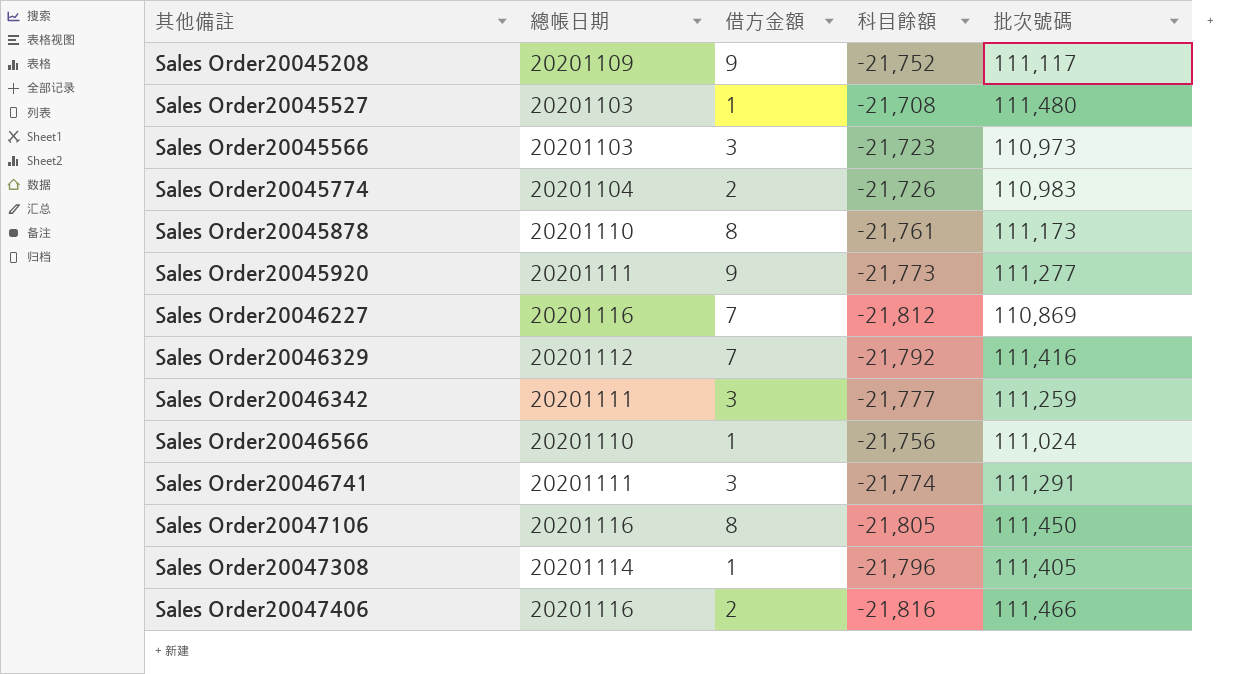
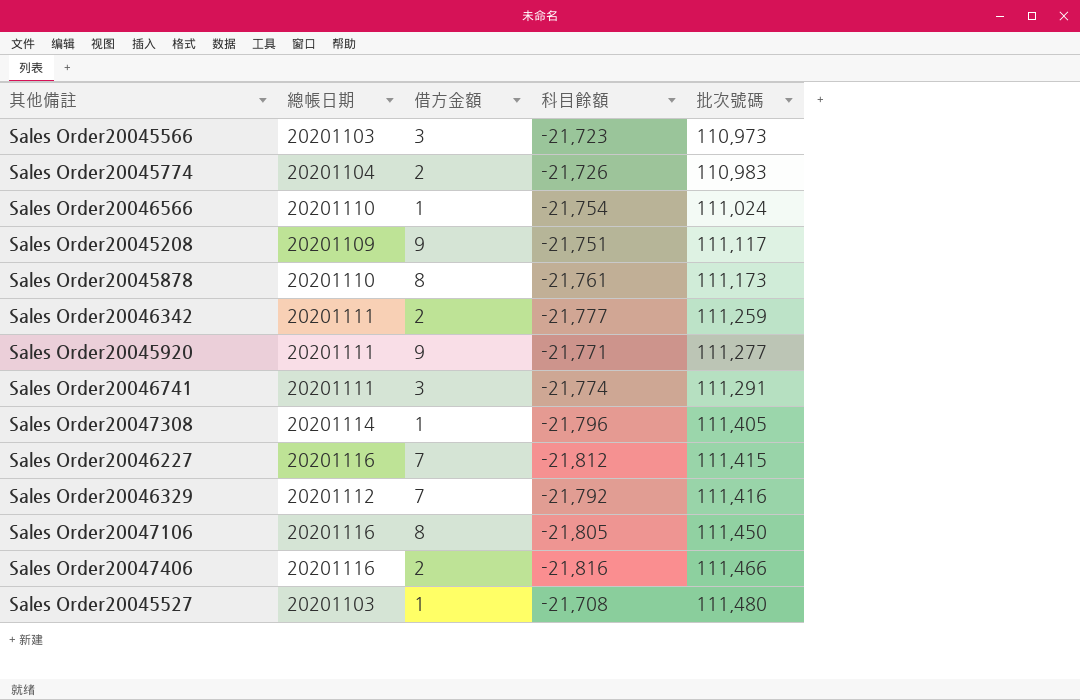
row order: 其他備註 ascending -> 批次號碼 ascending
Sales Order20046566 | 科目餘額: -21,756 -> -21,754
Sales Order20045208 | 科目餘額: -21,752 -> -21,751
Sales Order20046342 | 借方金額: 3 -> 2
Sales Order20045920 | 科目餘額: -21,773 -> -21,771
Sales Order20046227 | 批次號碼: 110,869 -> 111,415

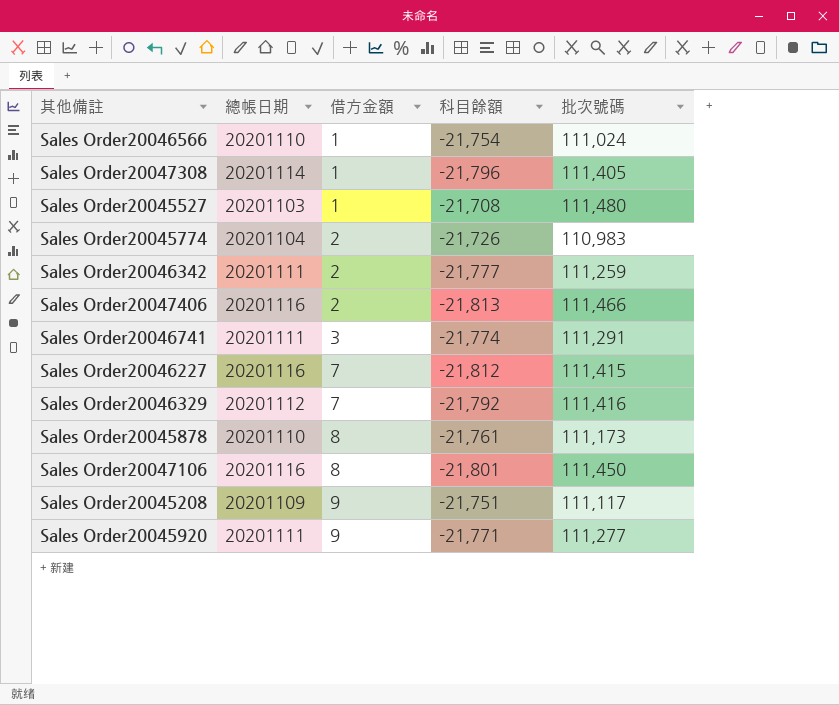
row order: 批次號碼 ascending -> 借方金額 ascending
row Sales Order20045566: 20201103 | 3 | -21,723 | 110,973 -> none
Sales Order20047406 | 科目餘額: -21,816 -> -21,813
Sales Order20047106 | 科目餘額: -21,805 -> -21,801

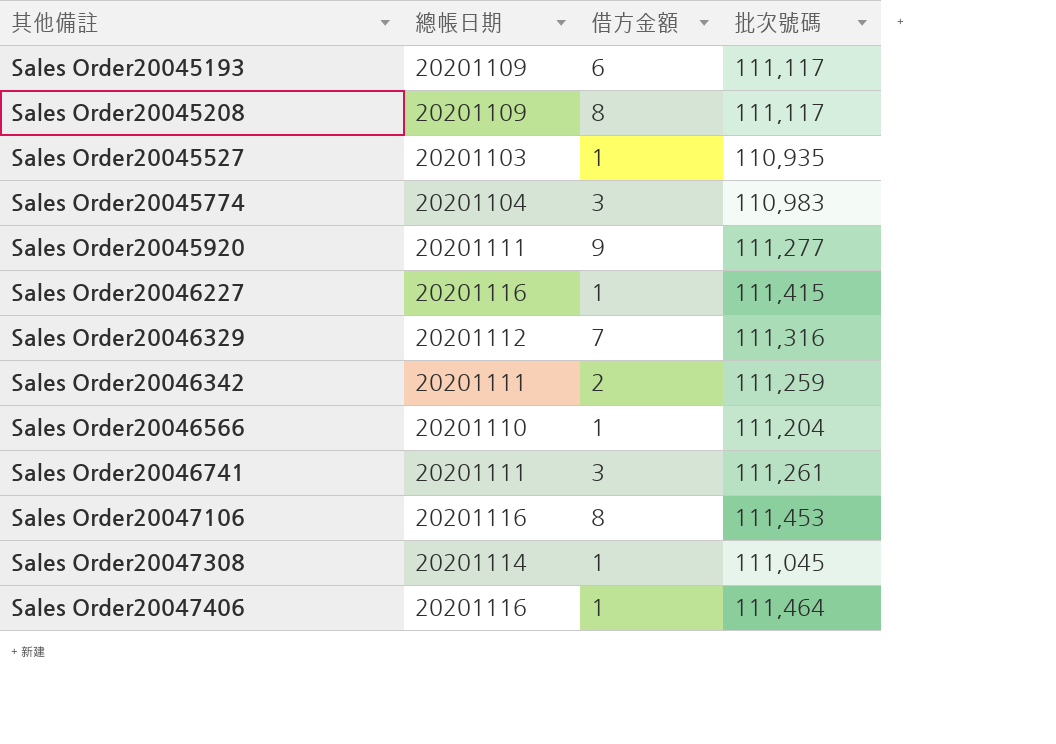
row order: 借方金額 ascending -> 其他備註 ascending
column 科目餘額 | position: 4 -> none
row Sales Order20045878: 20201110 | 8 | -21,761 | 111,173 -> none
row Sales Order20045193: none -> 20201109 | 6 | 111,117
Sales Order20045208 | 借方金額: 9 -> 8
Sales Order20045527 | 批次號碼: 111,480 -> 110,935
Sales Order20045774 | 借方金額: 2 -> 3
Sales Order20046227 | 借方金額: 7 -> 1
Sales Order20046329 | 批次號碼: 111,416 -> 111,316
Sales Order20046566 | 批次號碼: 111,024 -> 111,204
Sales Order20046741 | 批次號碼: 111,291 -> 111,261
Sales Order20047106 | 批次號碼: 111,450 -> 111,453
Sales Order20047308 | 批次號碼: 111,405 -> 111,045
Sales Order20047406 | 借方金額: 2 -> 1
Sales Order20047406 | 批次號碼: 111,466 -> 111,464

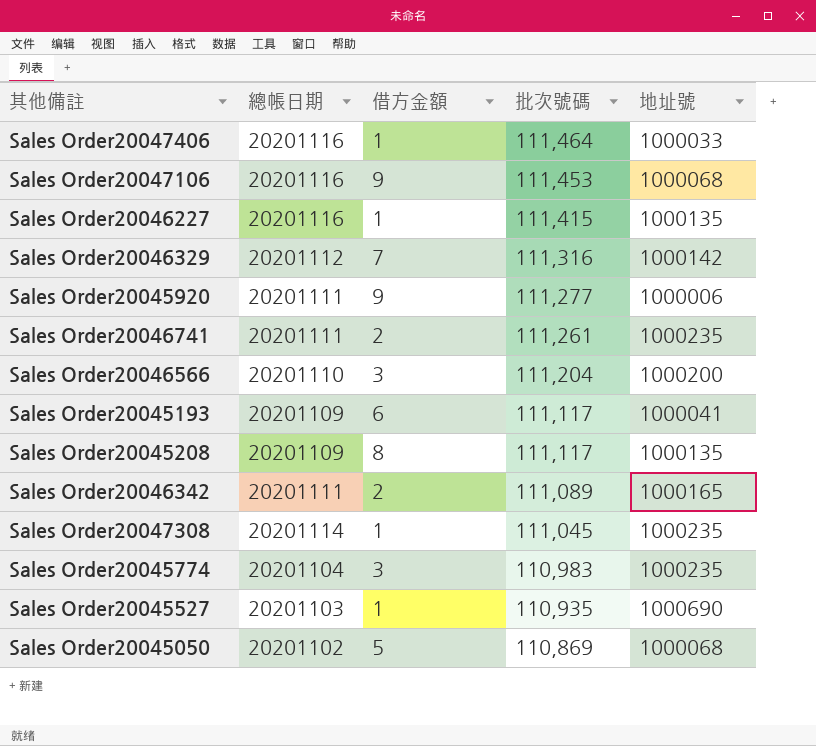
row order: 其他備註 ascending -> 批次號碼 descending
column 地址號 | position: none -> 5
Sales Order20047106 | 借方金額: 8 -> 9
Sales Order20046741 | 借方金額: 3 -> 2
Sales Order20046566 | 借方金額: 1 -> 3
Sales Order20046342 | 批次號碼: 111,259 -> 111,089
row Sales Order20045050: none -> 20201102 | 5 | 110,869 | 1000068

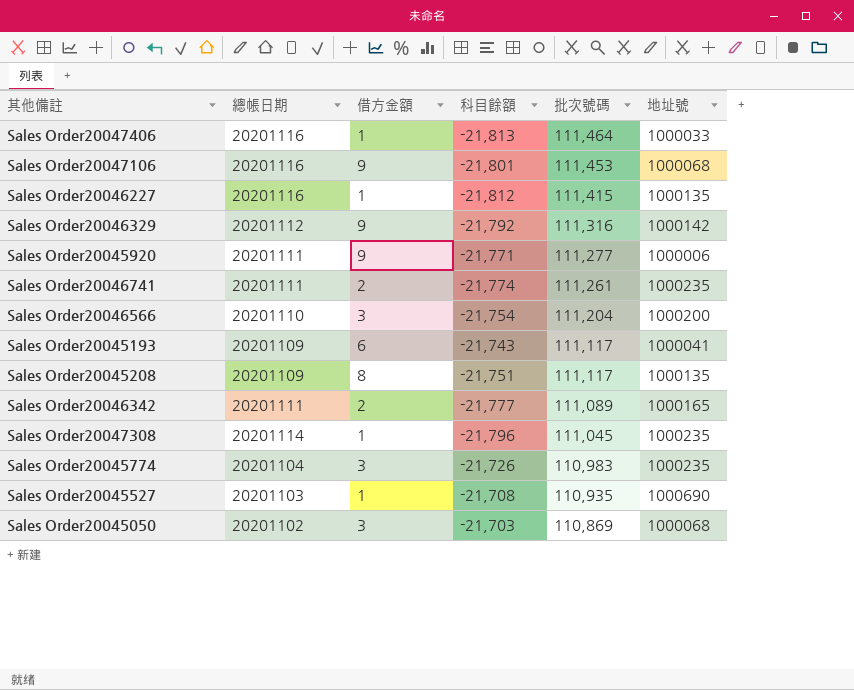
column 科目餘額 | position: none -> 4
Sales Order20046329 | 借方金額: 7 -> 9
Sales Order20045050 | 借方金額: 5 -> 3

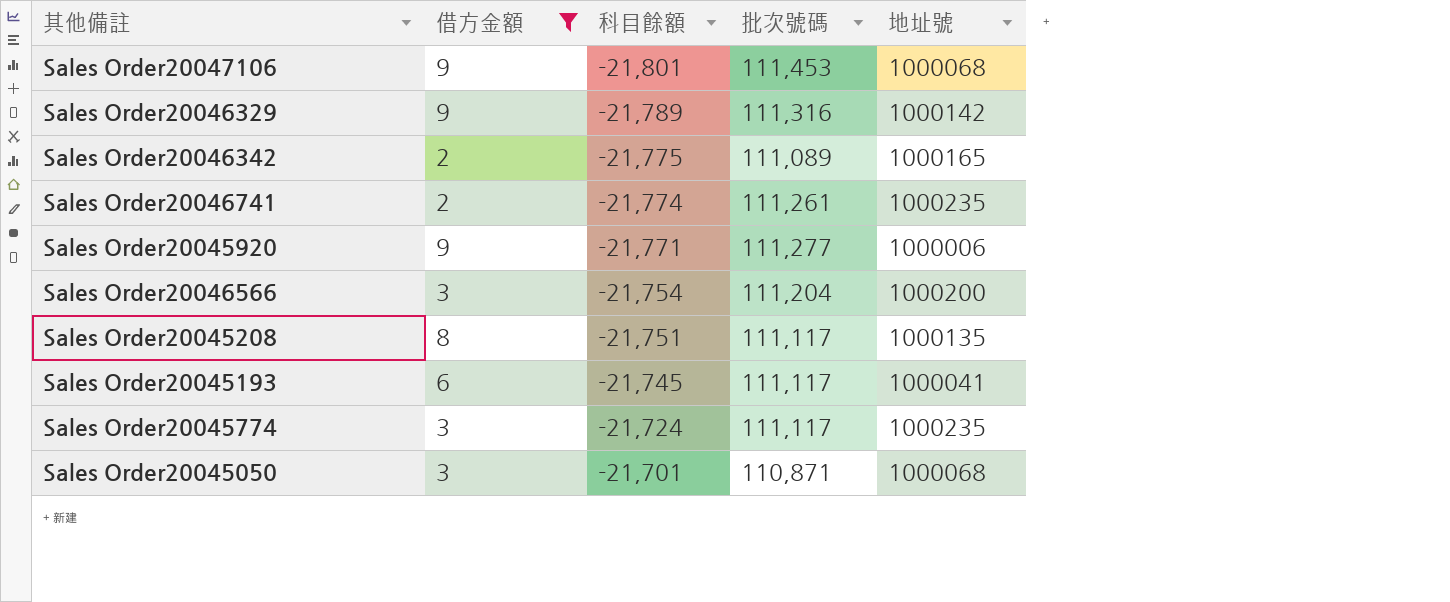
filter: none -> 借方金額 != 1
row order: 批次號碼 descending -> 科目餘額 ascending
column 總帳日期 | position: 2 -> none
Sales Order20046329 | 科目餘額: -21,792 -> -21,789
Sales Order20046342 | 科目餘額: -21,777 -> -21,775
Sales Order20045193 | 科目餘額: -21,743 -> -21,745
Sales Order20045774 | 科目餘額: -21,726 -> -21,724
Sales Order20045774 | 批次號碼: 110,983 -> 111,117
Sales Order20045050 | 科目餘額: -21,703 -> -21,701
Sales Order20045050 | 批次號碼: 110,869 -> 110,871

